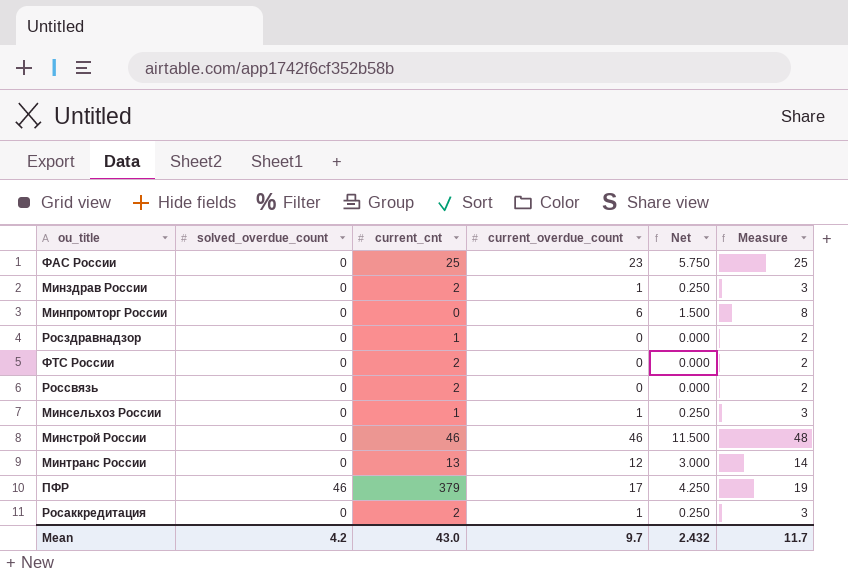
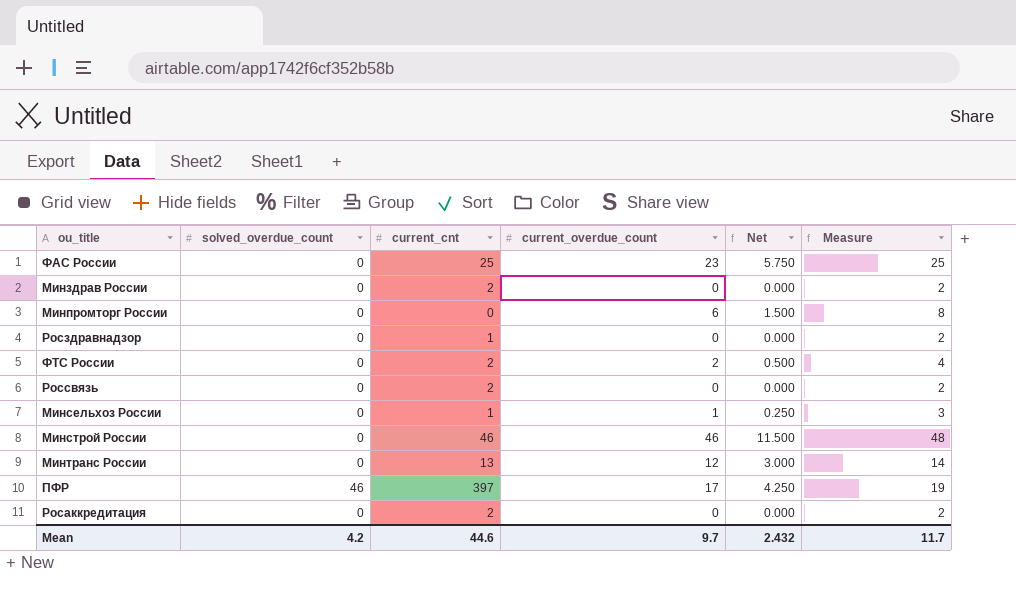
Минздрав России | current_overdue_count: 1 -> 0
Минздрав России | Net: 0.250 -> 0.000
Минздрав России | Measure: 3 -> 2
ФТС России | current_overdue_count: 0 -> 2
ФТС России | Net: 0.000 -> 0.500
ФТС России | Measure: 2 -> 4
ПФР | current_cnt: 379 -> 397
Росаккредитация | current_overdue_count: 1 -> 0
Росаккредитация | Net: 0.250 -> 0.000
Росаккредитация | Measure: 3 -> 2
Mean | current_cnt: 43.0 -> 44.6

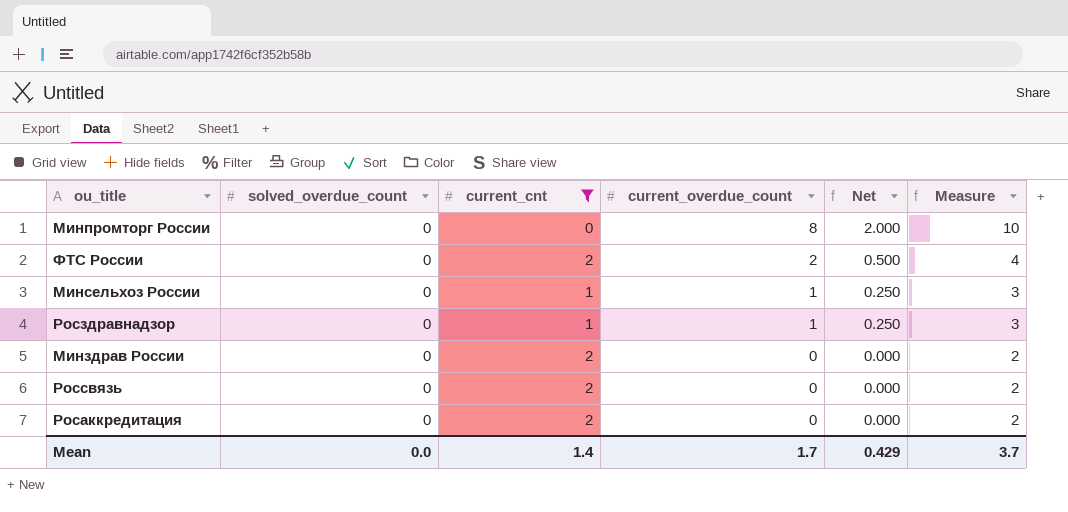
filter: none -> current_cnt <= 2
row order: none -> current_overdue_count descending
Минпромторг России | current_overdue_count: 6 -> 8
Минпромторг России | Net: 1.500 -> 2.000
Минпромторг России | Measure: 8 -> 10
Росздравнадзор | current_overdue_count: 0 -> 1
Росздравнадзор | Net: 0.000 -> 0.250
Росздравнадзор | Measure: 2 -> 3
Mean | solved_overdue_count: 4.2 -> 0.0
Mean | current_cnt: 44.6 -> 1.4
Mean | current_overdue_count: 9.7 -> 1.7
Mean | Net: 2.432 -> 0.429
Mean | Measure: 11.7 -> 3.7

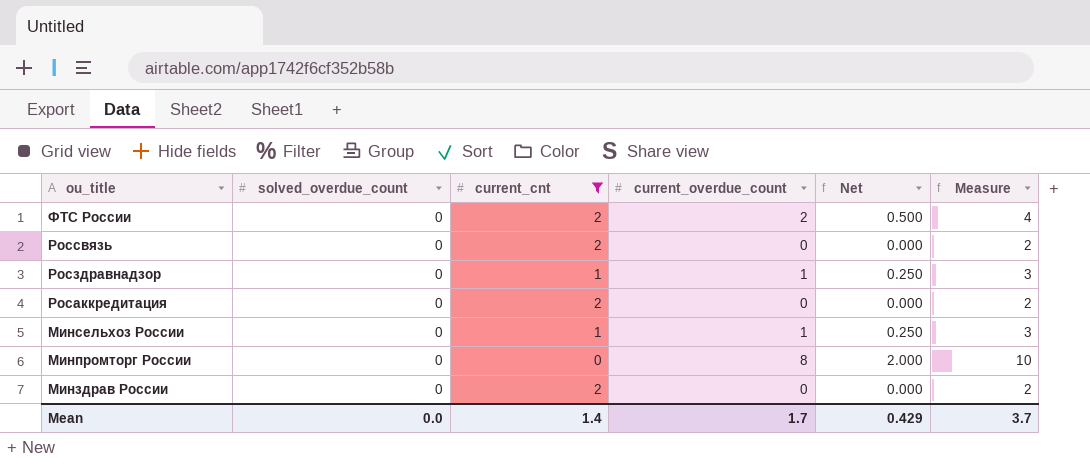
row order: current_overdue_count descending -> ou_title descending

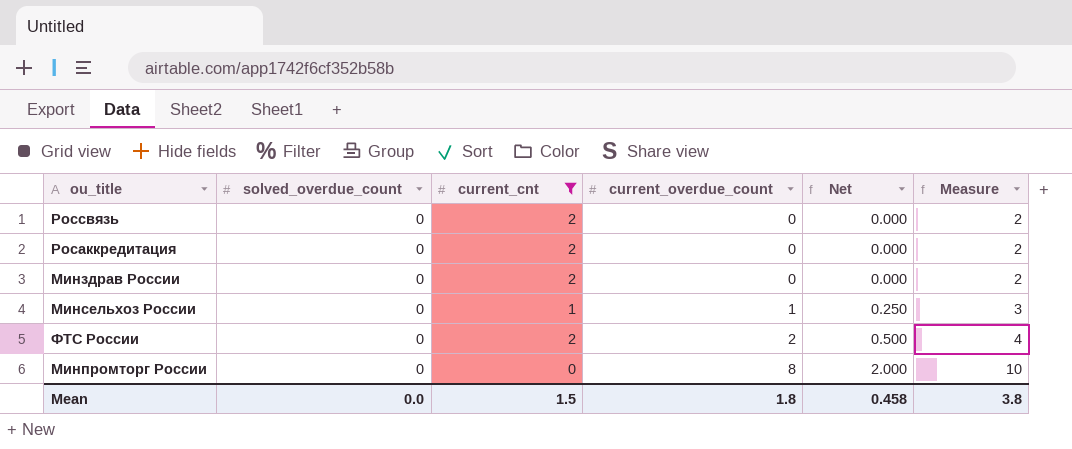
row order: ou_title descending -> current_overdue_count ascending
row Росздравнадзор: 0 | 1 | 1 | 0.250 | 3 -> none
Mean | current_cnt: 1.4 -> 1.5
Mean | current_overdue_count: 1.7 -> 1.8
Mean | Net: 0.429 -> 0.458
Mean | Measure: 3.7 -> 3.8

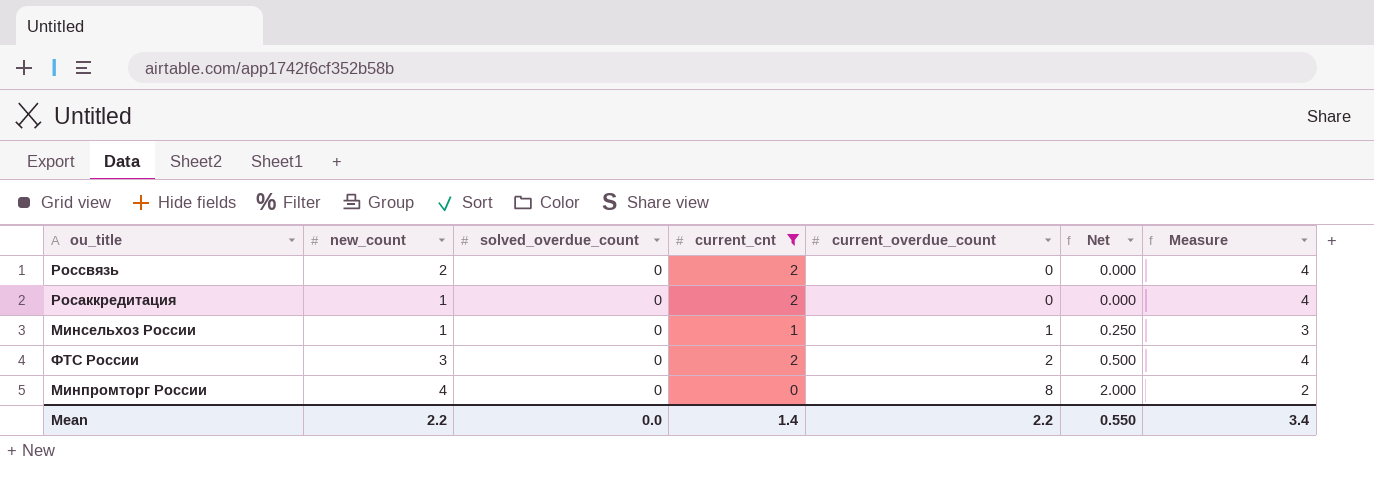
column new_count | position: none -> 2
column Measure | formula: [current_overdue_count] + 2 -> [current_cnt] + 2
row Минздрав России: 0 | 2 | 0 | 0.000 | 2 -> none
Mean | current_cnt: 1.5 -> 1.4
Mean | current_overdue_count: 1.8 -> 2.2
Mean | Net: 0.458 -> 0.550
Mean | Measure: 3.8 -> 3.4

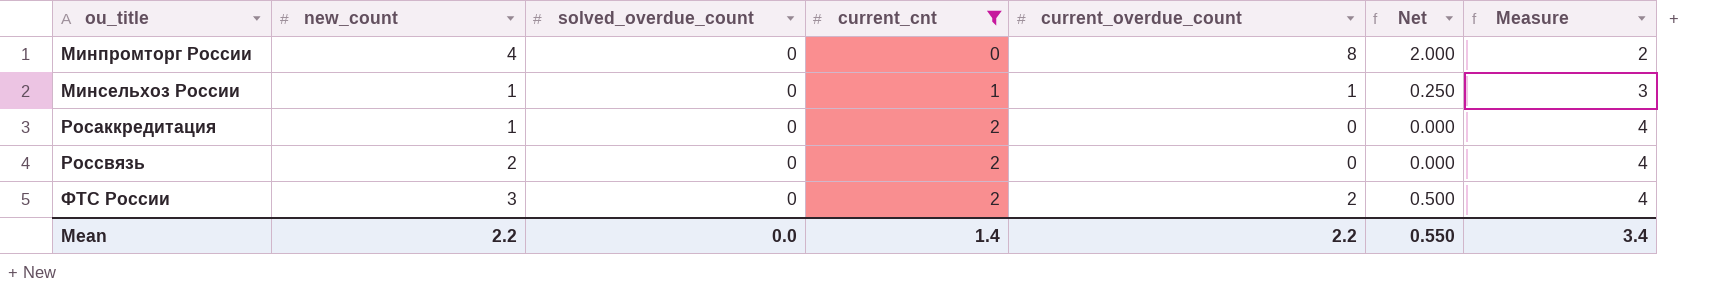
row order: current_overdue_count ascending -> ou_title ascending

